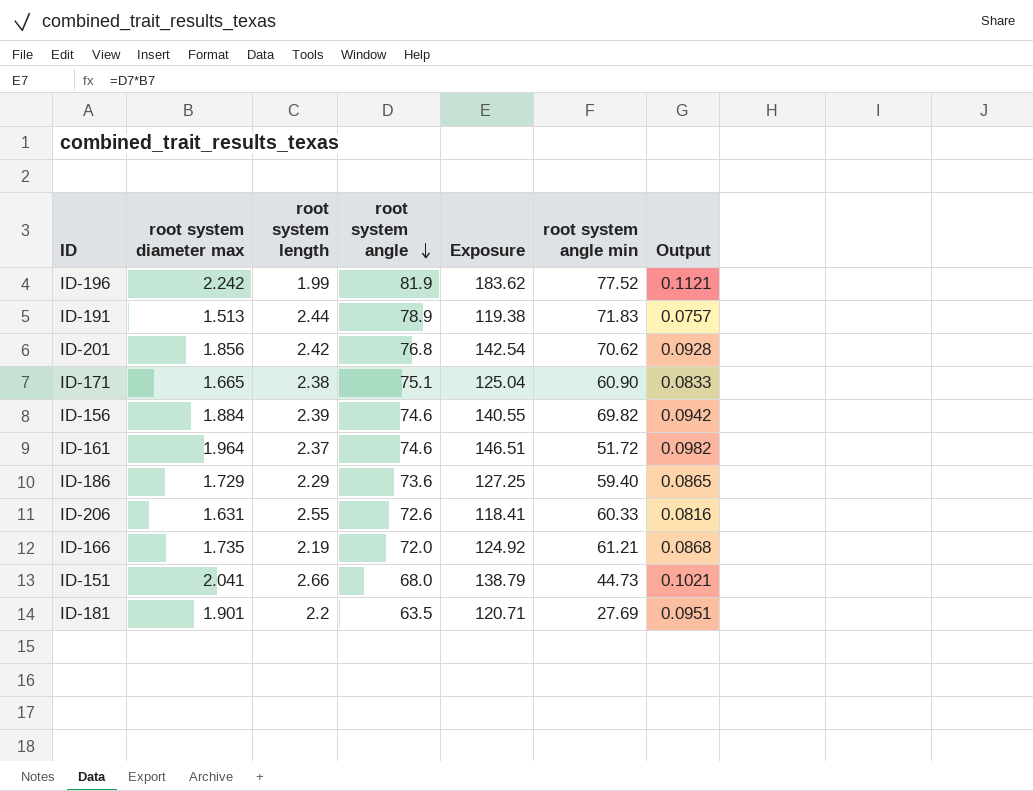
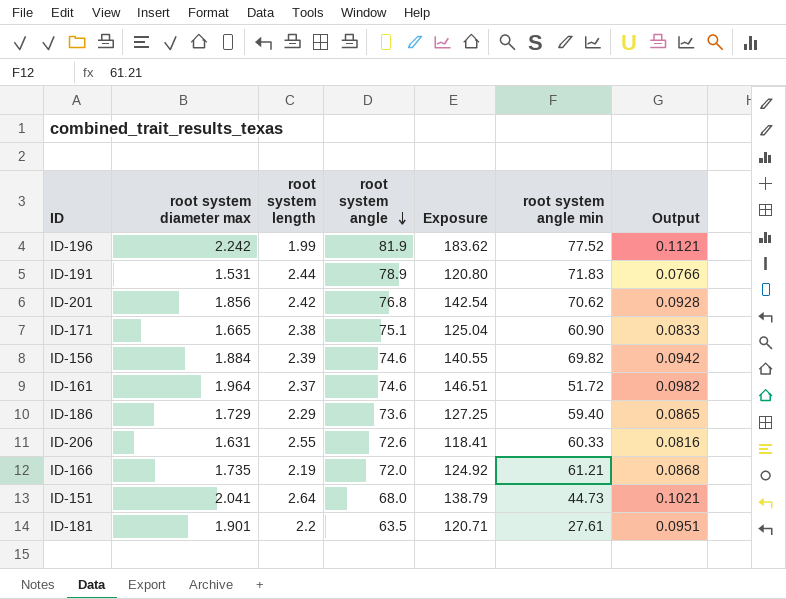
ID-191 | root system diameter max: 1.513 -> 1.531
ID-191 | Exposure: 119.38 -> 120.80
ID-191 | Output: 0.0757 -> 0.0766
ID-151 | root system length: 2.66 -> 2.64
ID-181 | root system angle min: 27.69 -> 27.61

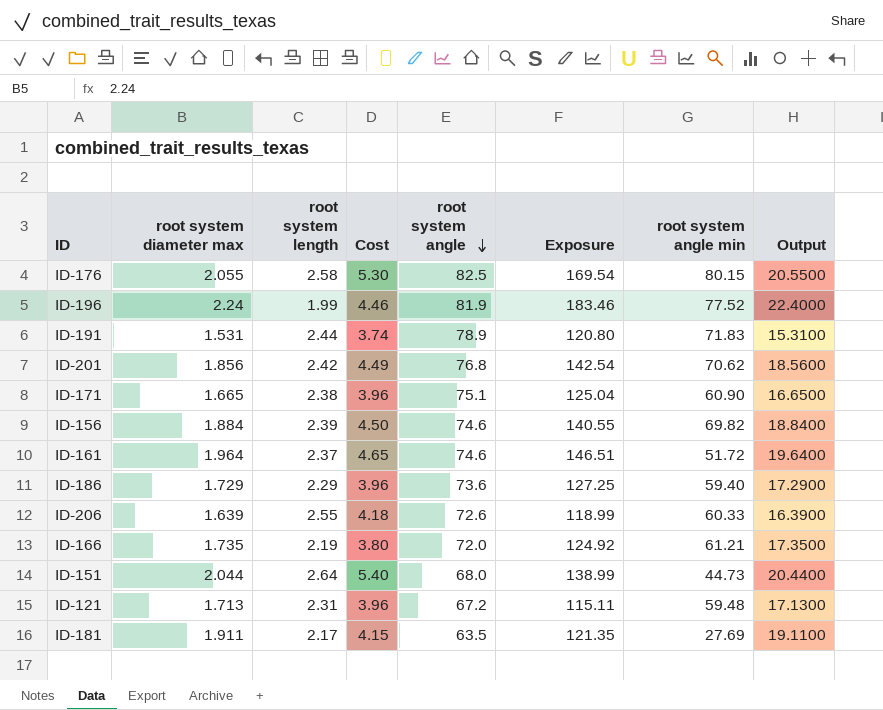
column Cost | formula: none -> [root system diameter max] * [root system length]
column Output | formula: [root system diameter max] * 0.05 -> [root system diameter max] * 10
row ID-176: none -> 2.055 | 2.58 | 5.30 | 82.5 | 169.54 | 80.15 | 20.5500
ID-196 | root system diameter max: 2.242 -> 2.24
ID-196 | Exposure: 183.62 -> 183.46
ID-206 | root system diameter max: 1.631 -> 1.639
ID-206 | Exposure: 118.41 -> 118.99
ID-151 | root system diameter max: 2.041 -> 2.044
ID-151 | Exposure: 138.79 -> 138.99
row ID-121: none -> 1.713 | 2.31 | 3.96 | 67.2 | 115.11 | 59.48 | 17.1300
ID-181 | root system diameter max: 1.901 -> 1.911
ID-181 | root system length: 2.2 -> 2.17
ID-181 | Exposure: 120.71 -> 121.35
ID-181 | root system angle min: 27.61 -> 27.69

